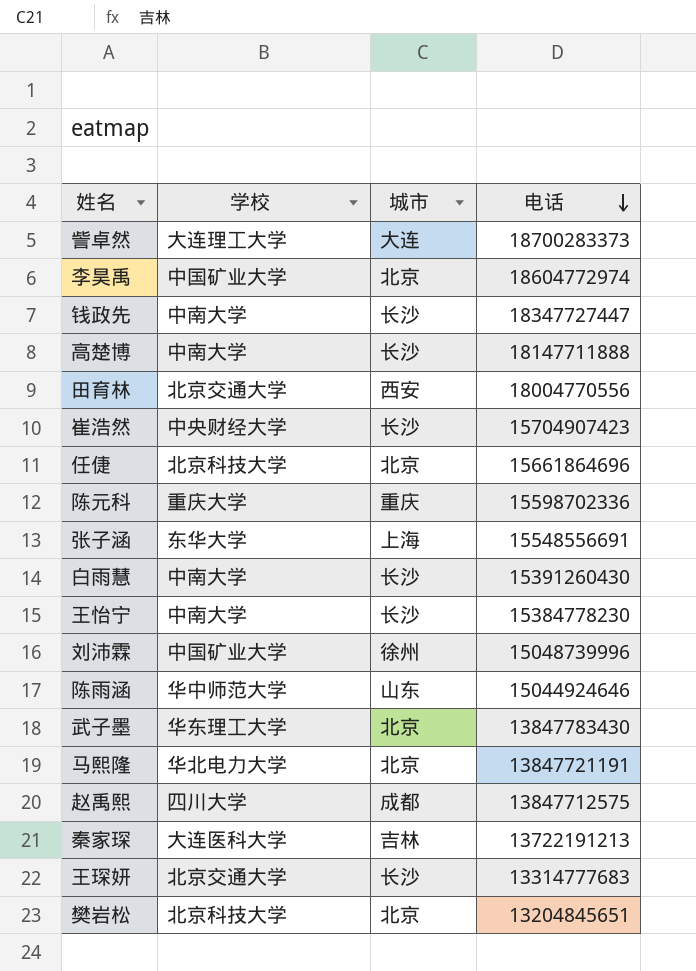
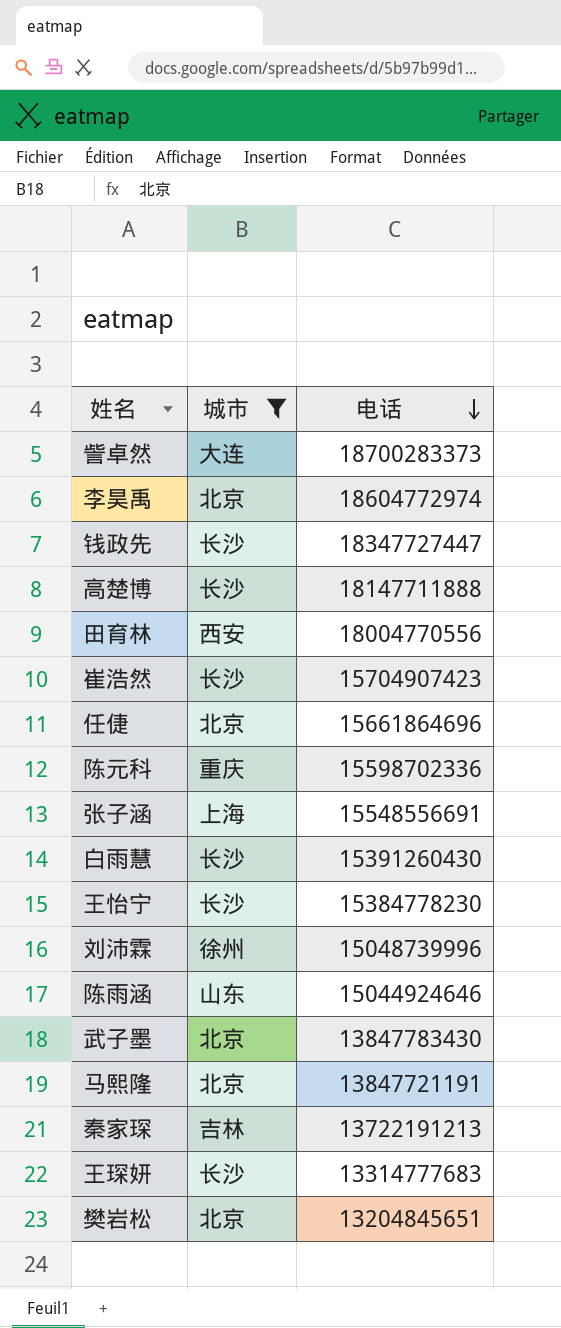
filter: none -> 城市 != 成都
column 学校 | position: 2 -> none

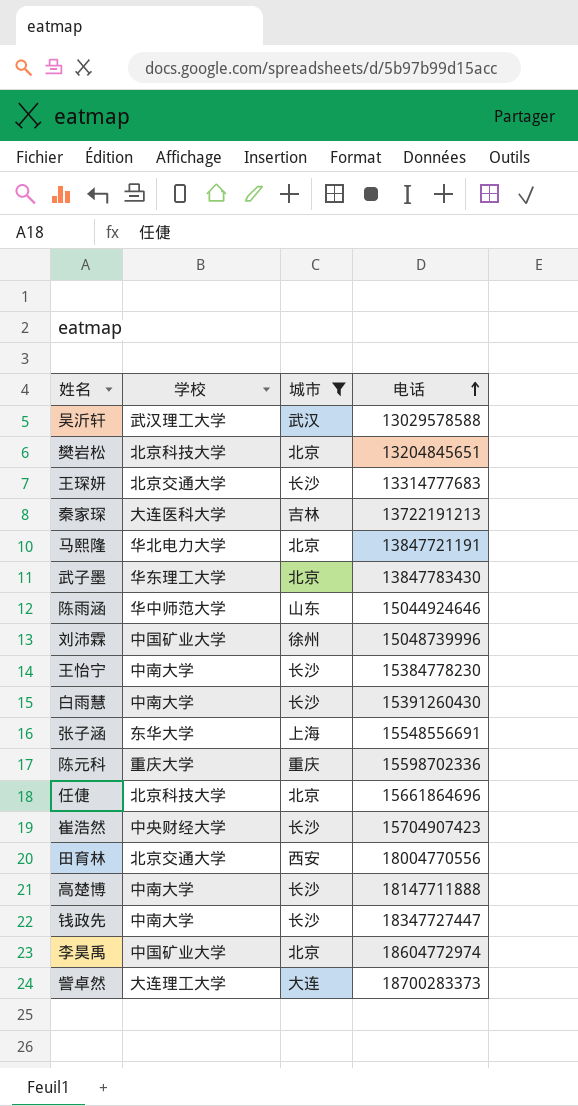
row order: 电话 descending -> 电话 ascending
column 学校 | position: none -> 2
row 吴沂轩: none -> 武汉理工大学 | 武汉 | 13029578588

